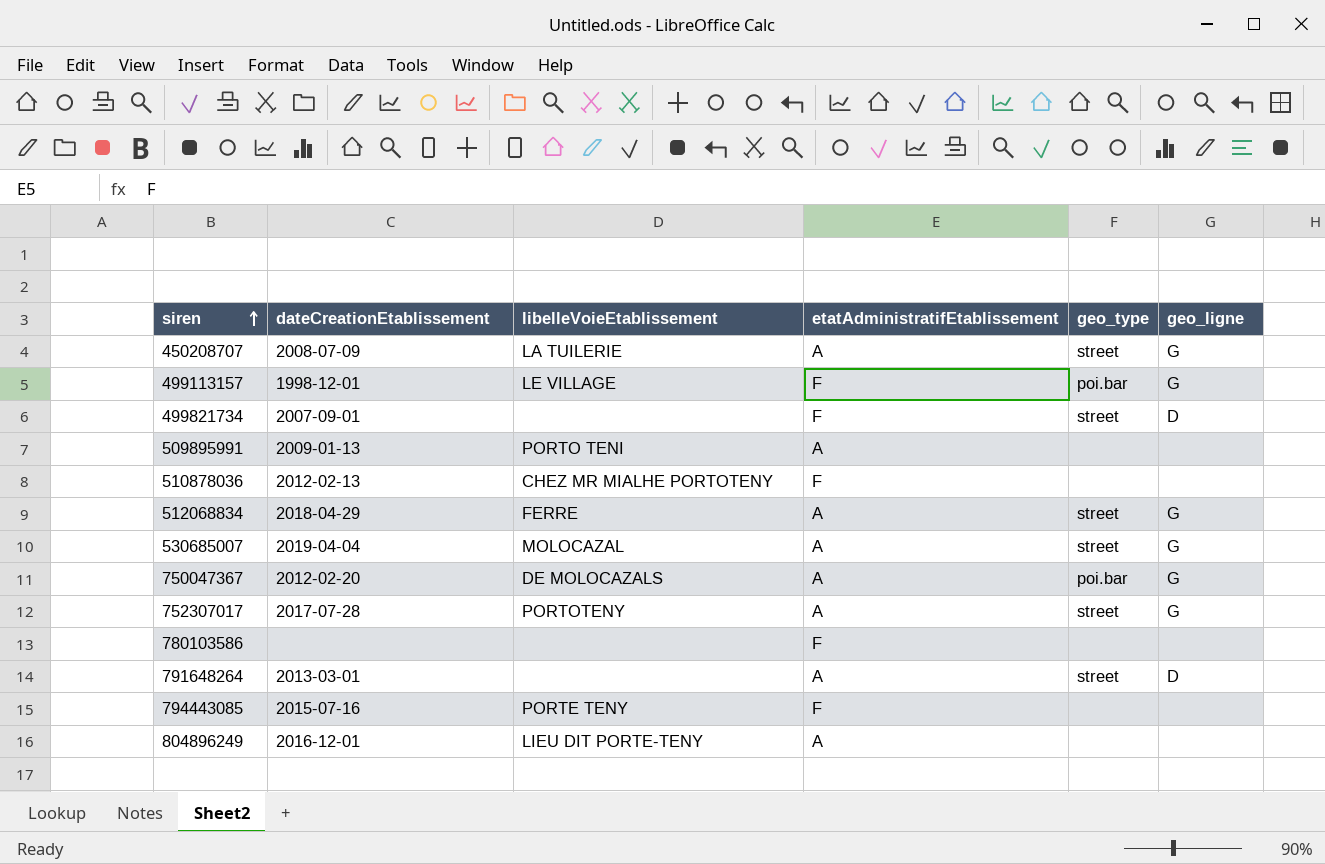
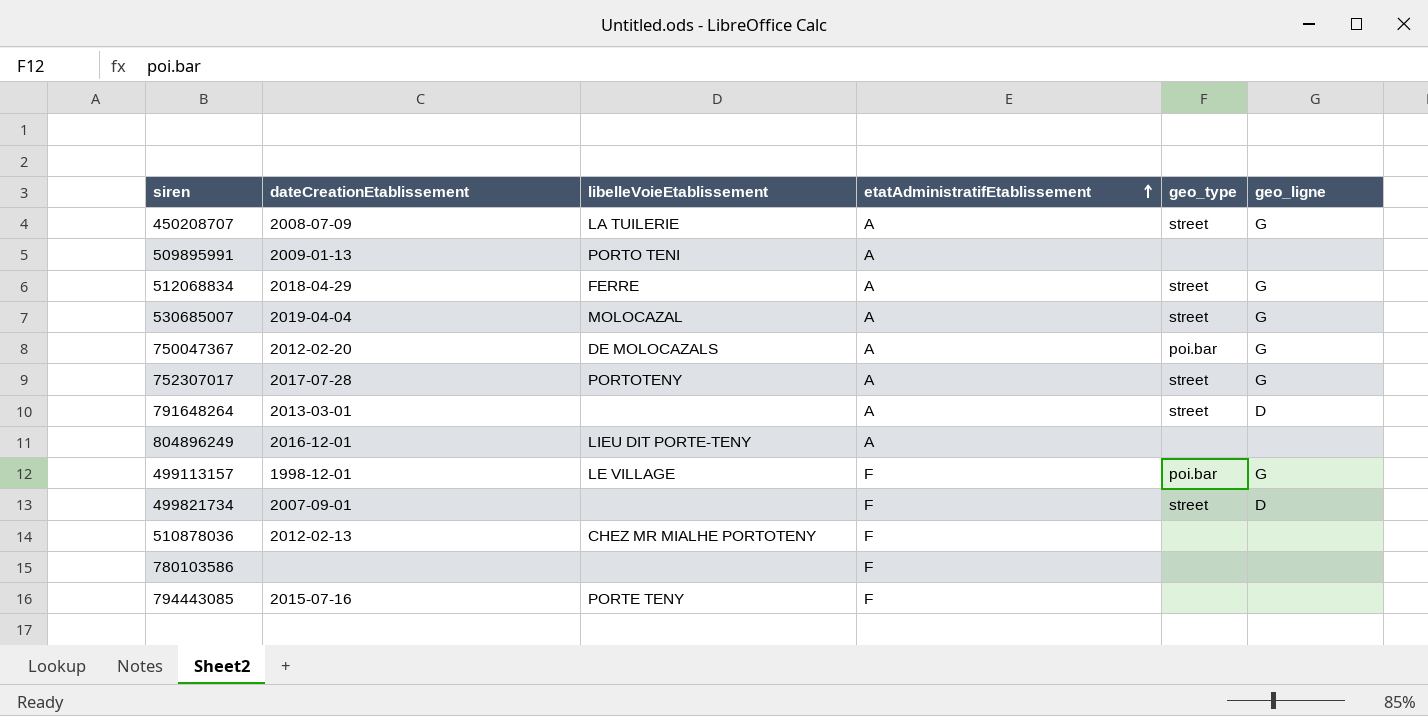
row order: siren ascending -> etatAdministratifEtablissement ascending

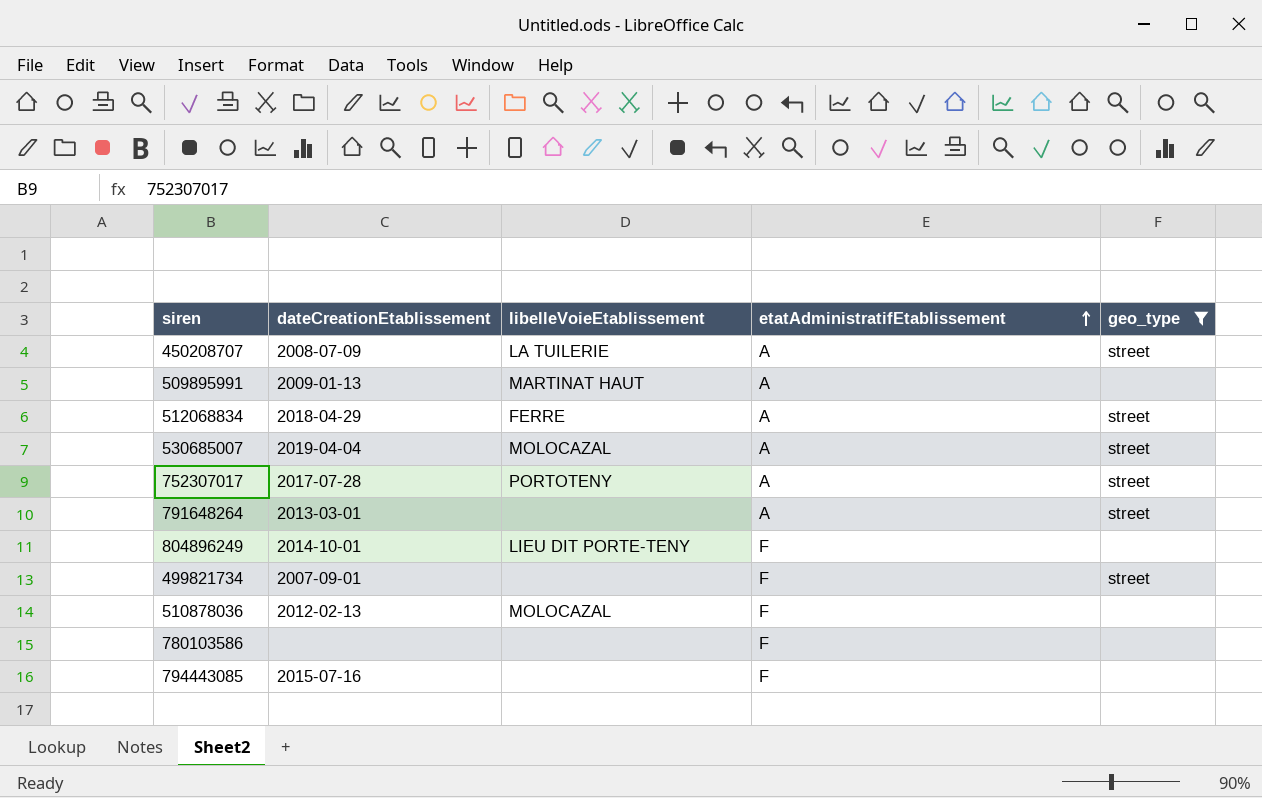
filter: none -> geo_type != poi.bar
column geo_ligne | position: 6 -> none
509895991 | libelleVoieEtablissement: PORTO TENI -> MARTINAT HAUT
804896249 | dateCreationEtablissement: 2016-12-01 -> 2014-10-01
804896249 | etatAdministratifEtablissement: A -> F
510878036 | libelleVoieEtablissement: CHEZ MR MIALHE PORTOTENY -> MOLOCAZAL
794443085 | libelleVoieEtablissement: PORTE TENY -> none

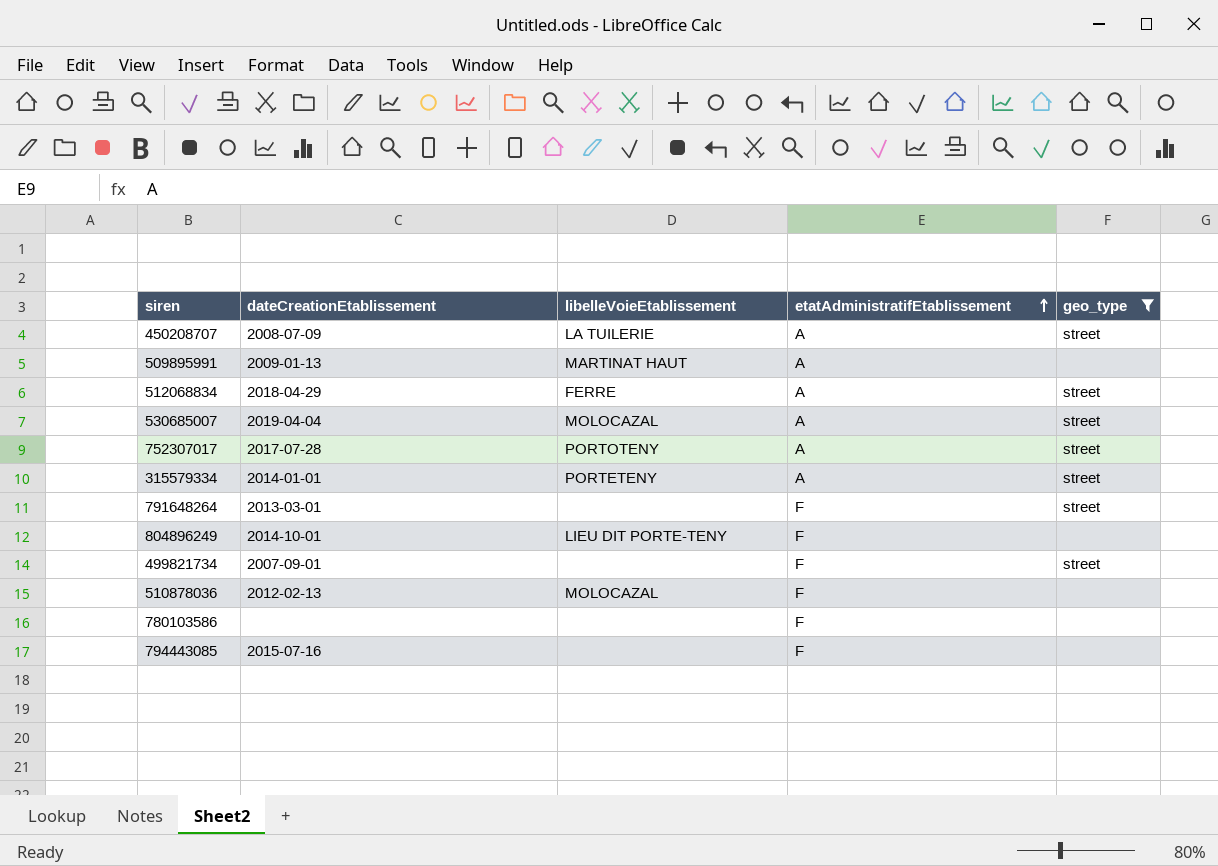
row 315579334: none -> 2014-01-01 | PORTETENY | A | street
791648264 | etatAdministratifEtablissement: A -> F

